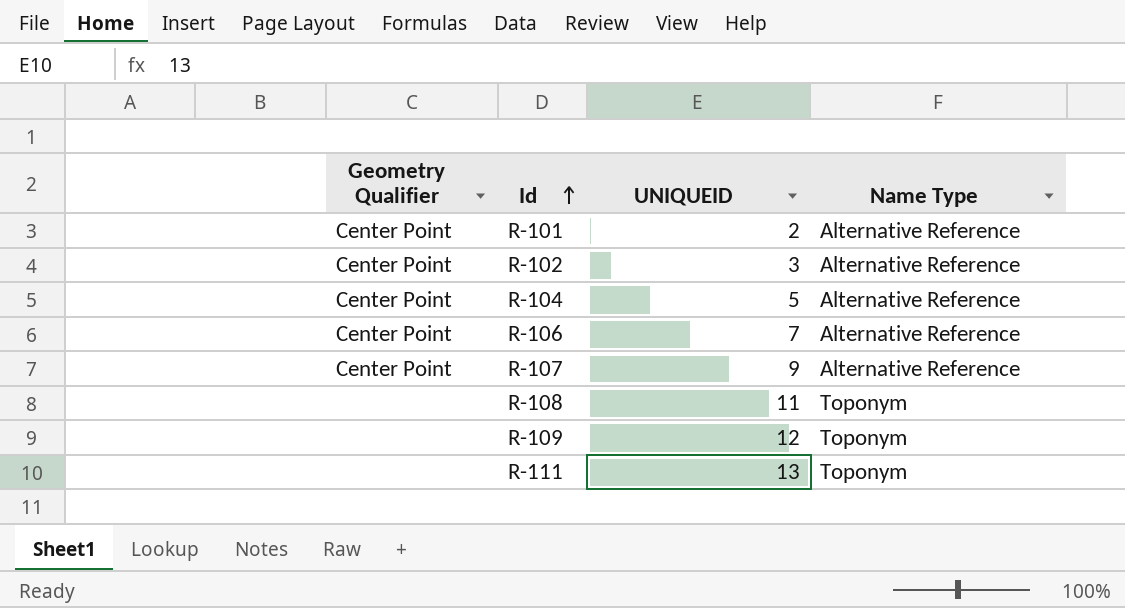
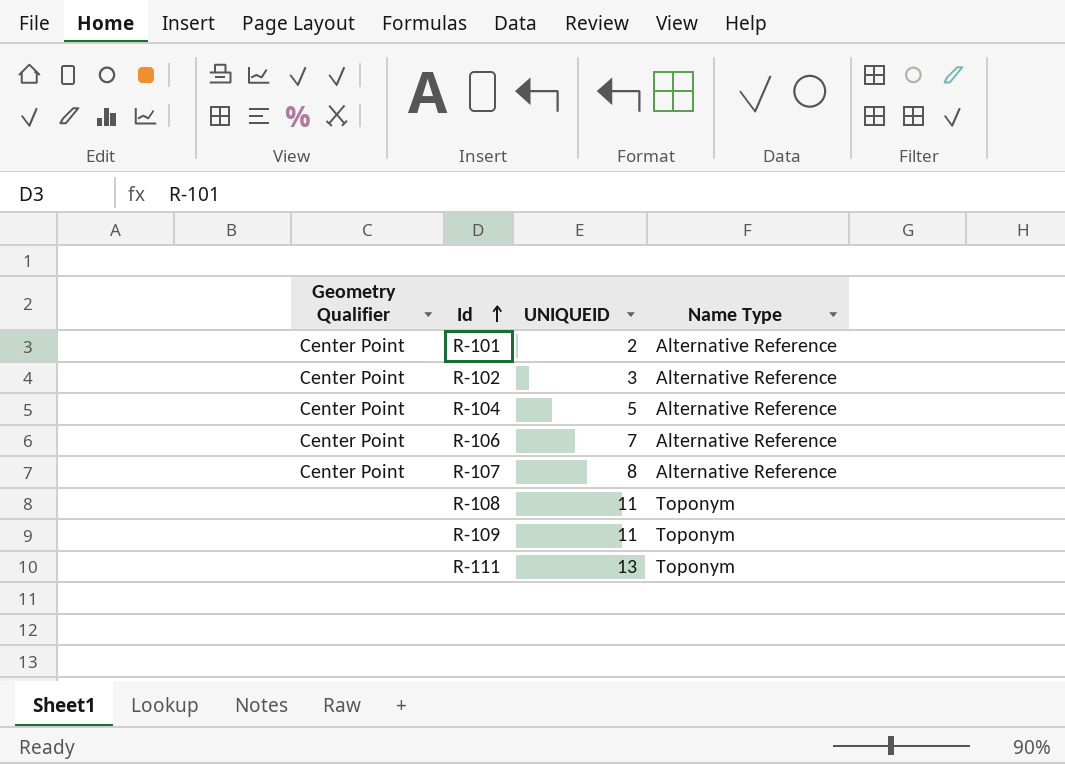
R-107 | UNIQUEID: 9 -> 8
R-109 | UNIQUEID: 12 -> 11

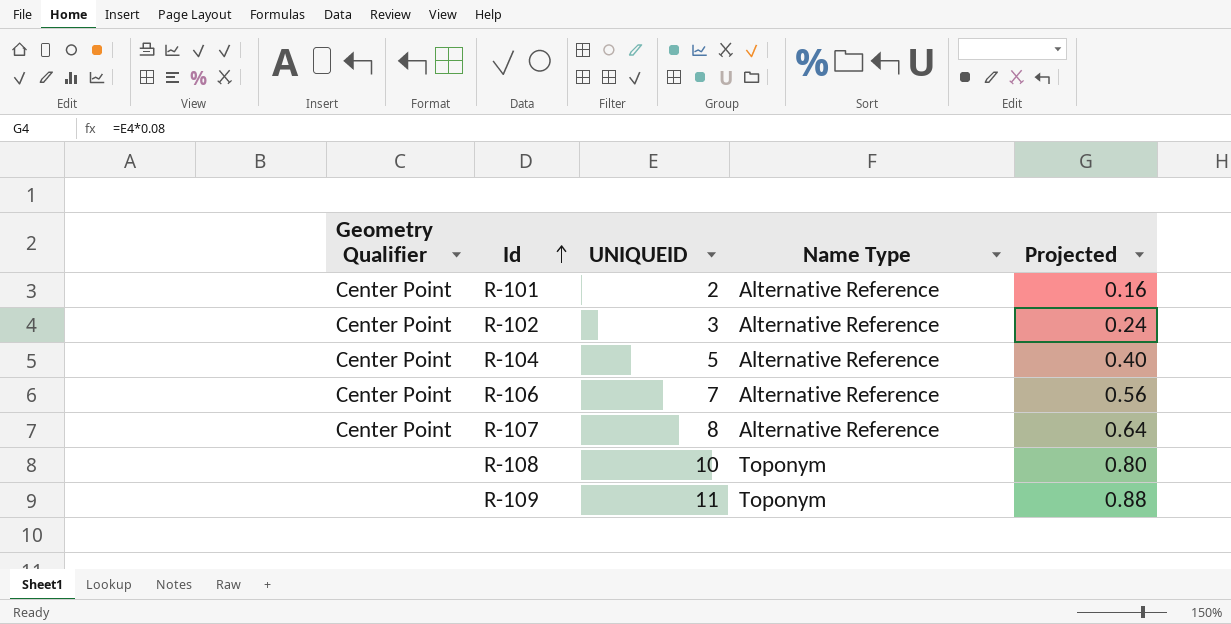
column Projected | formula: none -> [UNIQUEID] * 0.08
row R-111: none | 13 | Toponym -> none
R-108 | UNIQUEID: 11 -> 10

